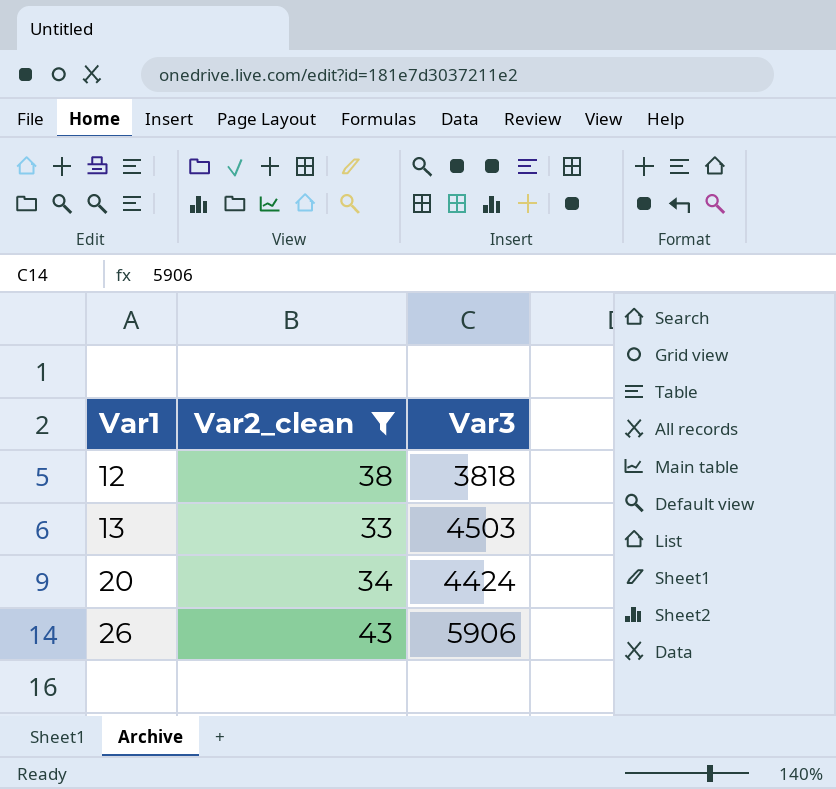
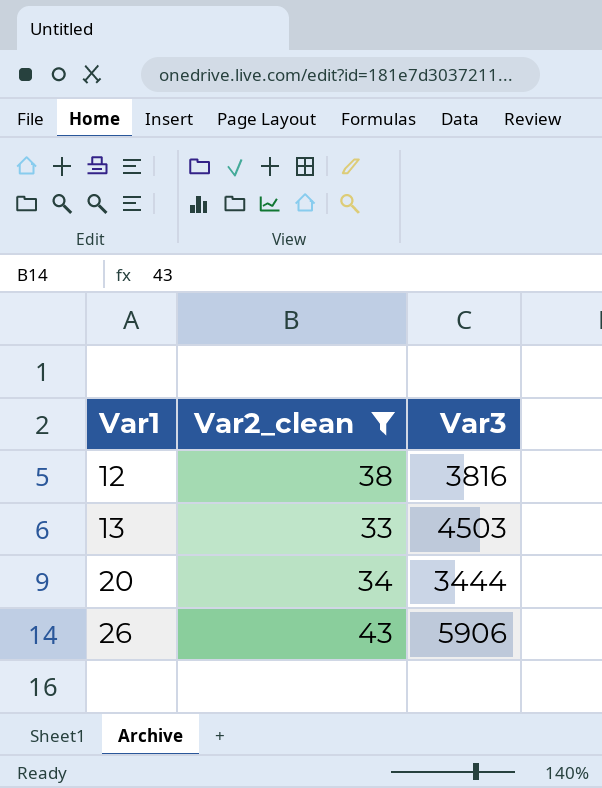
12 | Var3: 3818 -> 3816
20 | Var3: 4424 -> 3444

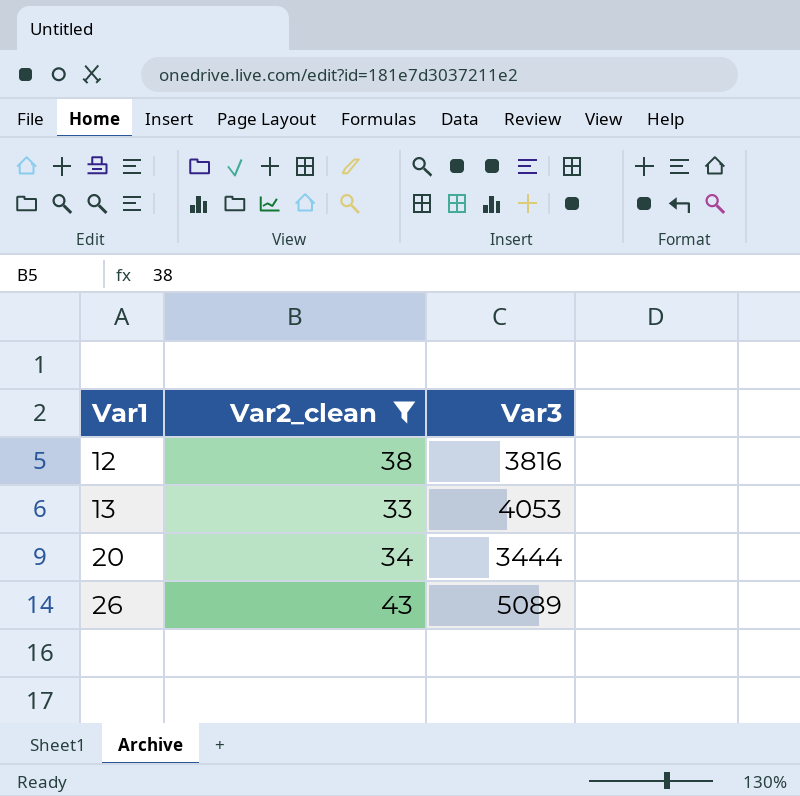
13 | Var3: 4503 -> 4053
26 | Var3: 5906 -> 5089

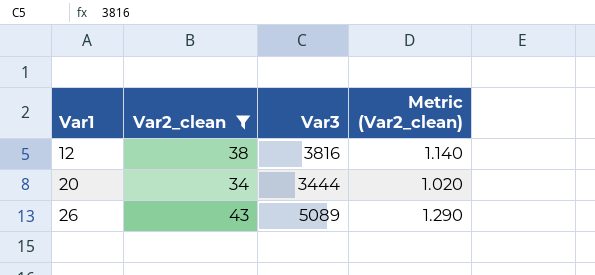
column Metric (Var2_clean) | formula: none -> [Var2_clean] * 0.03
row 13: 33 | 4053 -> none

